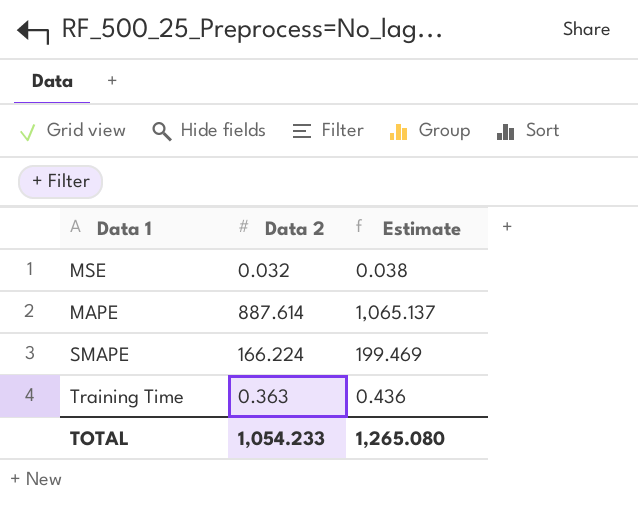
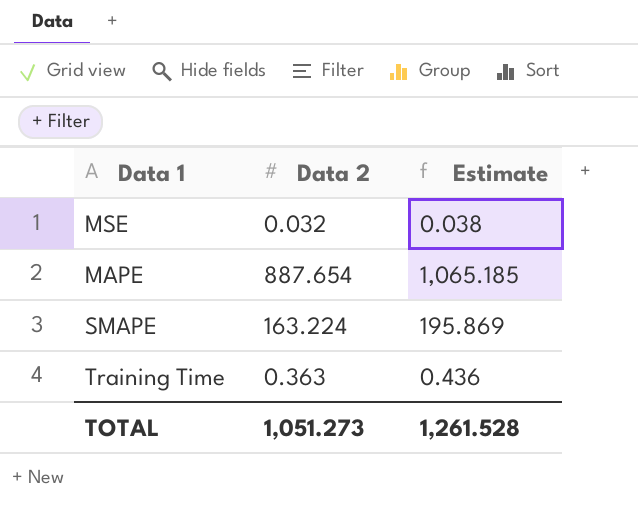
MAPE | Data 2: 887.614 -> 887.654
MAPE | Estimate: 1,065.137 -> 1,065.185
SMAPE | Data 2: 166.224 -> 163.224
SMAPE | Estimate: 199.469 -> 195.869
TOTAL | Data 2: 1,054.233 -> 1,051.273
TOTAL | Estimate: 1,265.080 -> 1,261.528

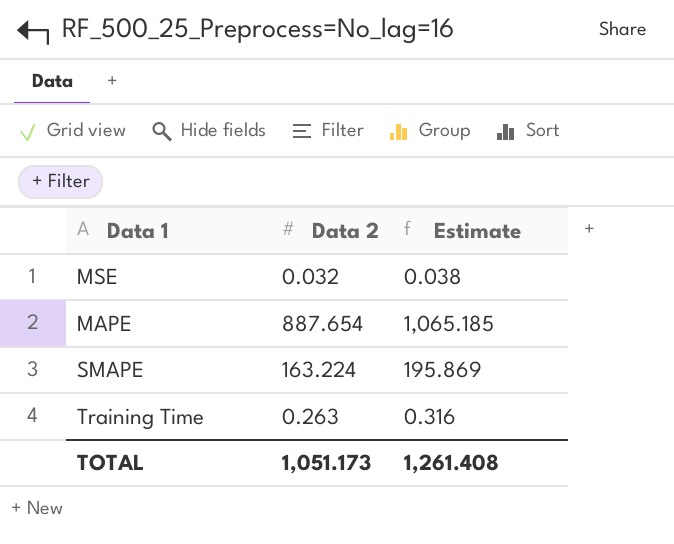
Training Time | Data 2: 0.363 -> 0.263
Training Time | Estimate: 0.436 -> 0.316
TOTAL | Data 2: 1,051.273 -> 1,051.173
TOTAL | Estimate: 1,261.528 -> 1,261.408

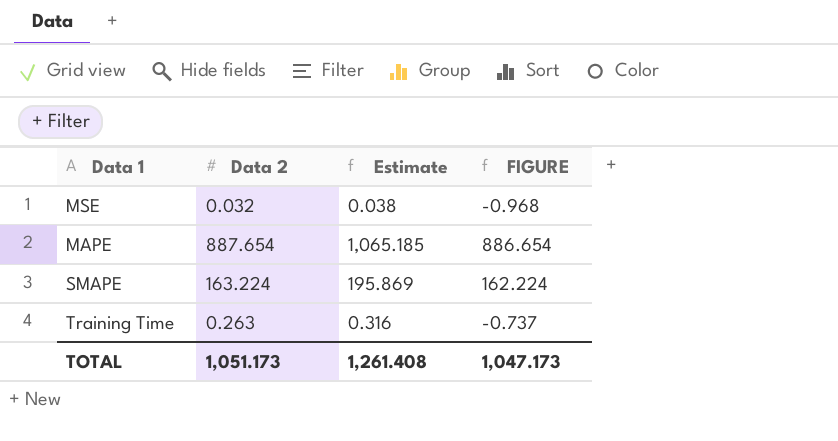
column FIGURE | formula: none -> [Data 2] - 1

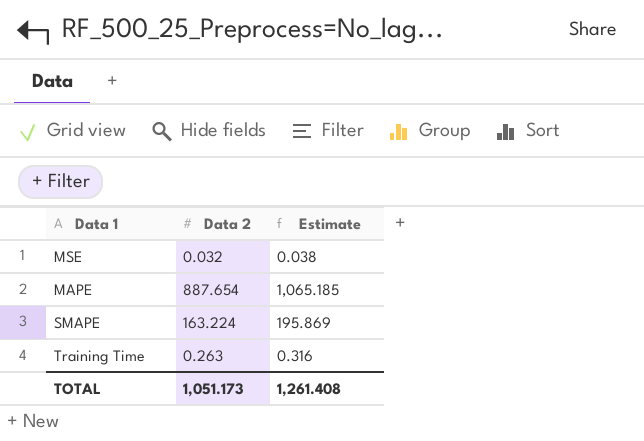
column FIGURE | formula: [Data 2] - 1 -> none

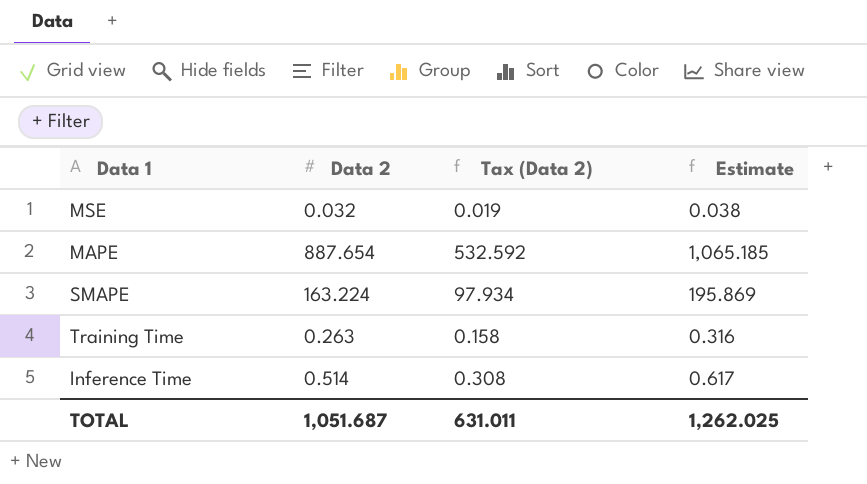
column Tax (Data 2) | formula: none -> [Data 2] * 0.6
row Inference Time: none -> 0.514 | 0.308 | 0.617
TOTAL | Data 2: 1,051.173 -> 1,051.687
TOTAL | Estimate: 1,261.408 -> 1,262.025

